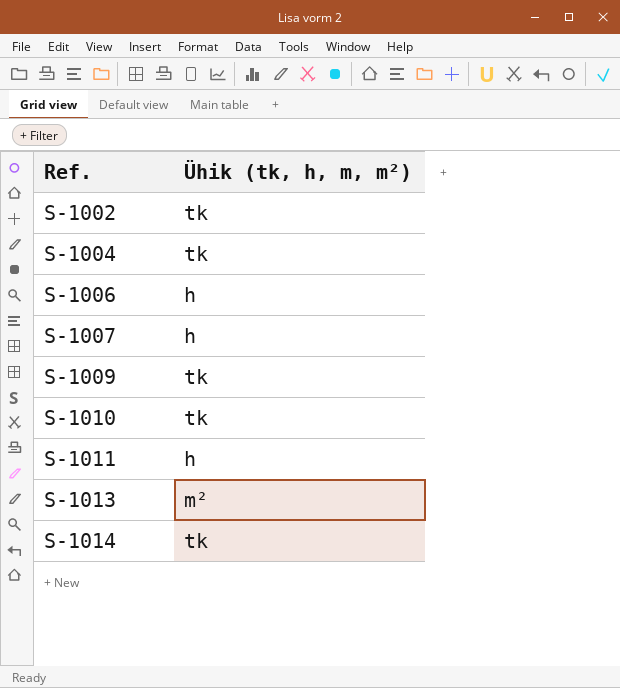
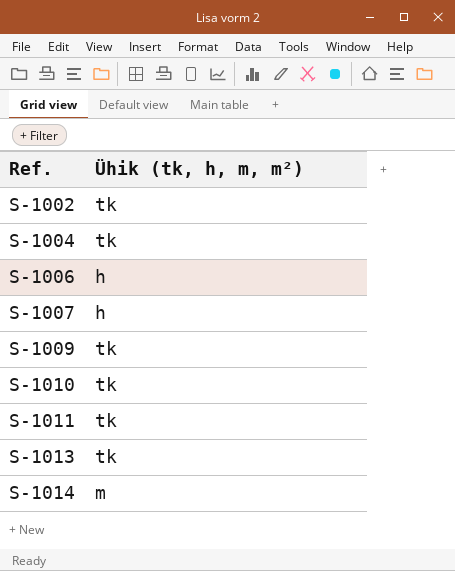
S-1011 | Ühik (tk, h, m, m²): h -> tk
S-1013 | Ühik (tk, h, m, m²): m² -> tk
S-1014 | Ühik (tk, h, m, m²): tk -> m

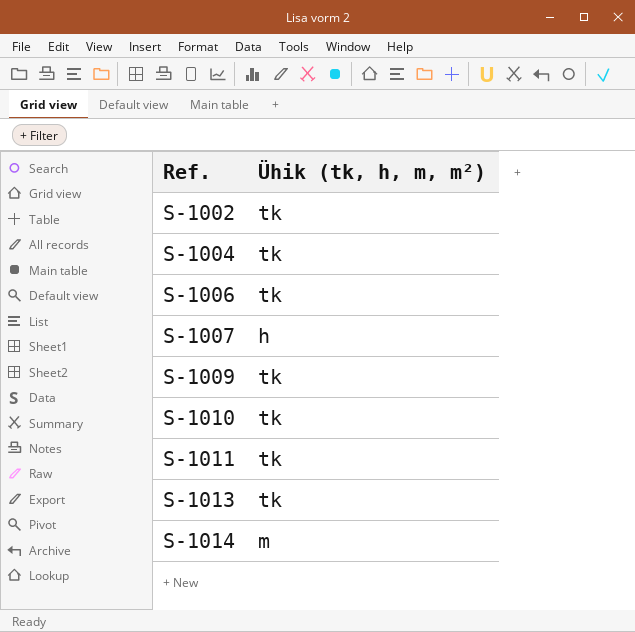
S-1006 | Ühik (tk, h, m, m²): h -> tk

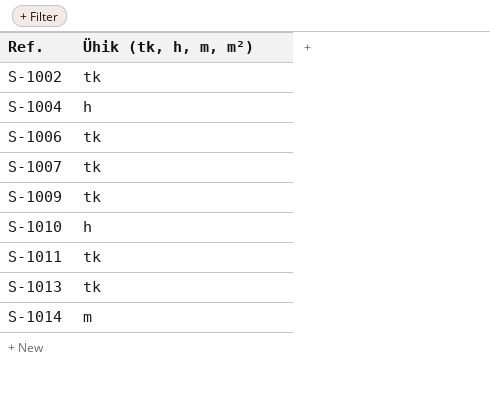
S-1004 | Ühik (tk, h, m, m²): tk -> h
S-1007 | Ühik (tk, h, m, m²): h -> tk
S-1010 | Ühik (tk, h, m, m²): tk -> h

